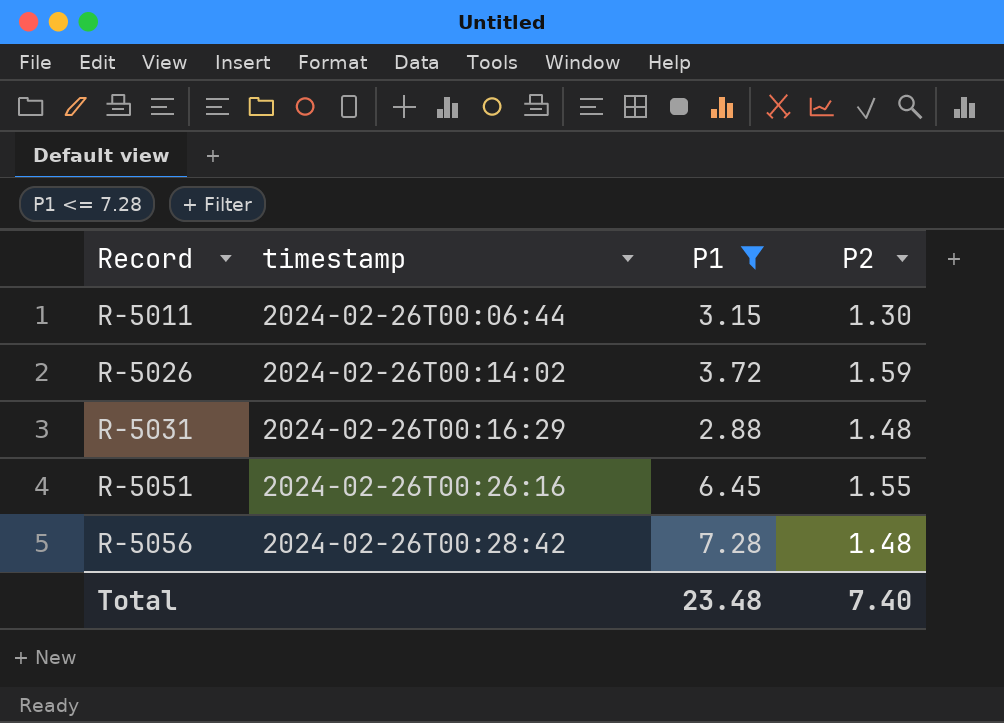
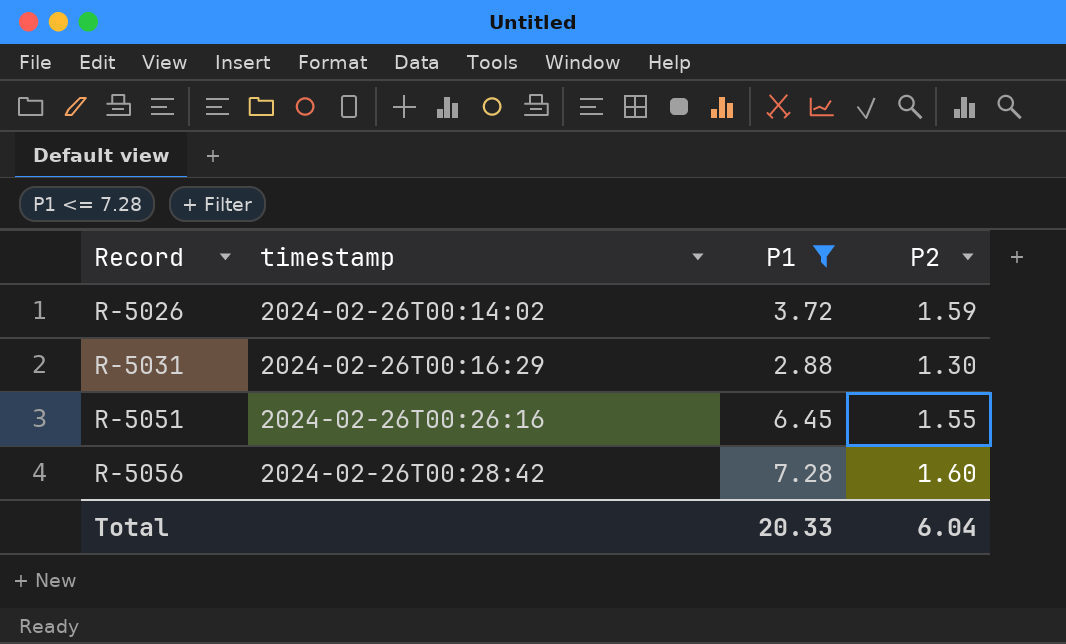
row R-5011: 2024-02-26T00:06:44 | 3.15 | 1.30 -> none
R-5031 | P2: 1.48 -> 1.30
R-5056 | P2: 1.48 -> 1.60
Total | P1: 23.48 -> 20.33
Total | P2: 7.40 -> 6.04

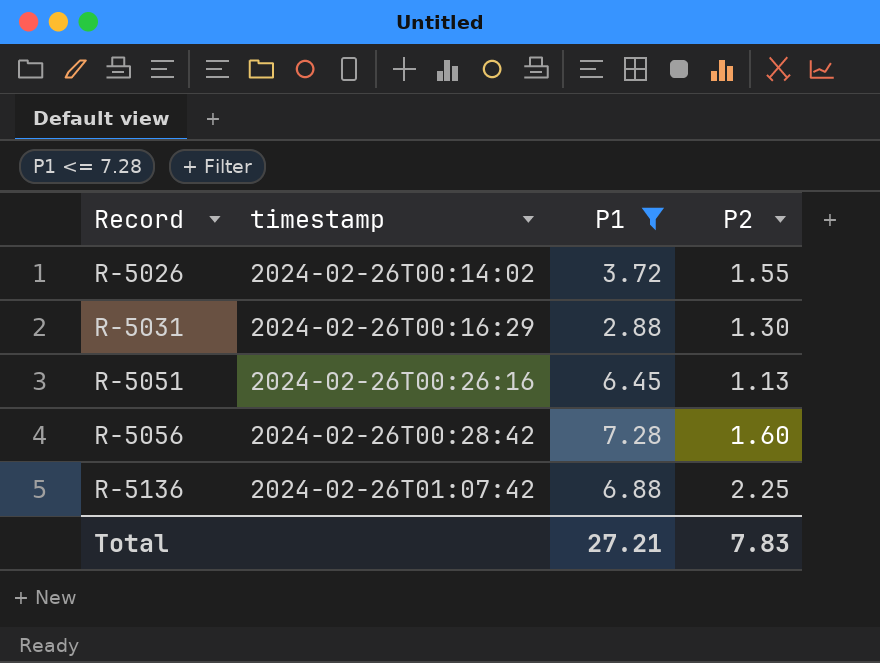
R-5026 | P2: 1.59 -> 1.55
R-5051 | P2: 1.55 -> 1.13
row R-5136: none -> 2024-02-26T01:07:42 | 6.88 | 2.25
Total | P1: 20.33 -> 27.21
Total | P2: 6.04 -> 7.83

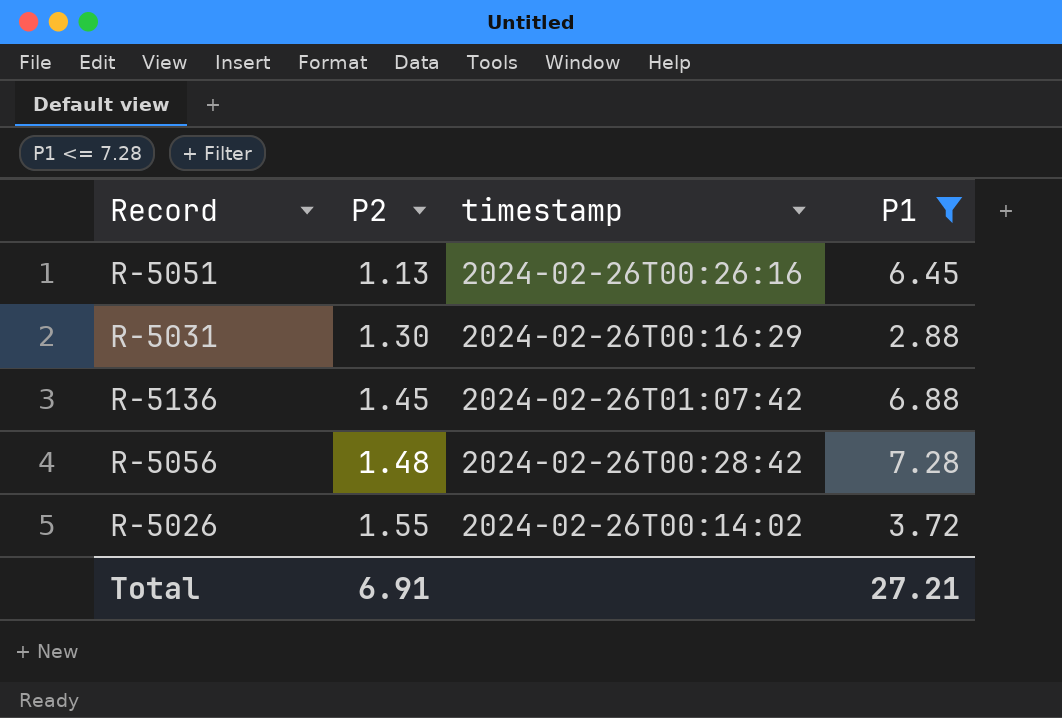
row order: Record ascending -> P2 ascending
column P2 | position: 4 -> 2
R-5136 | P2: 2.25 -> 1.45
R-5056 | P2: 1.60 -> 1.48
Total | P2: 7.83 -> 6.91

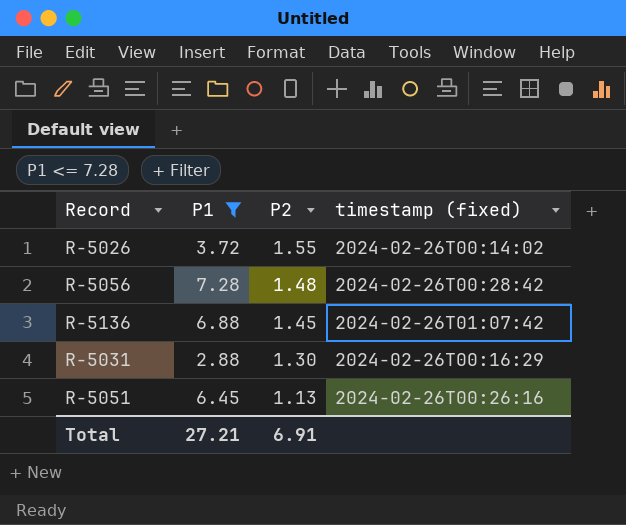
row order: P2 ascending -> P2 descending
column P1 | position: 4 -> 2
column name: timestamp -> timestamp (fixed)

